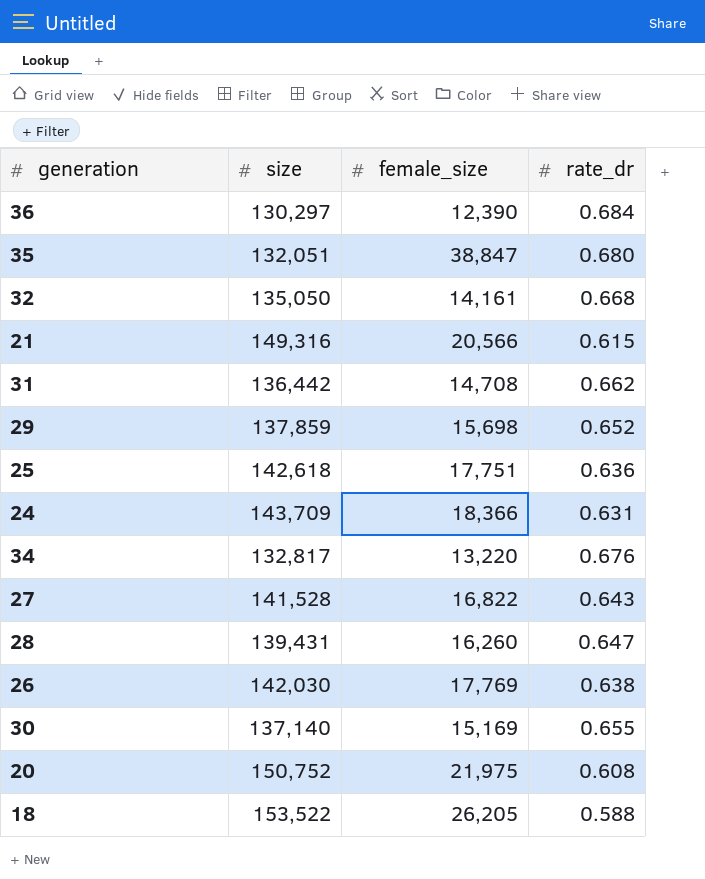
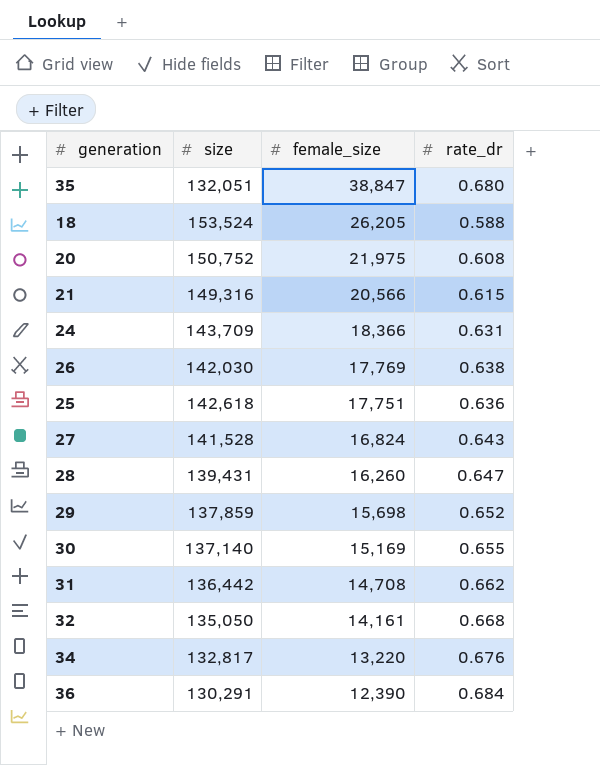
row order: none -> female_size descending
18 | size: 153,522 -> 153,524
27 | female_size: 16,822 -> 16,824
36 | size: 130,297 -> 130,291

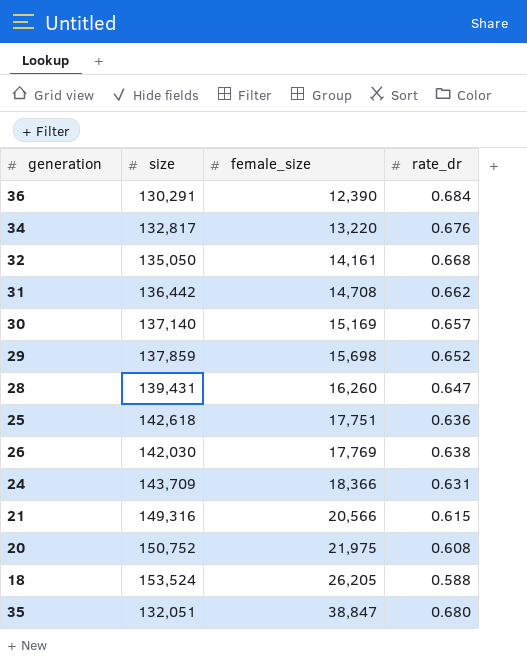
row order: female_size descending -> female_size ascending
row 27: 141,528 | 16,824 | 0.643 -> none
30 | rate_dr: 0.655 -> 0.657

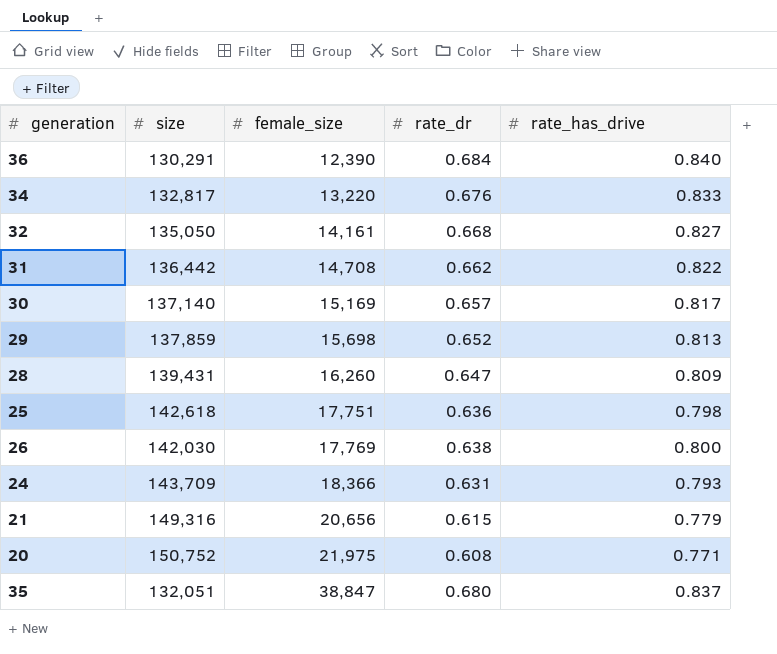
column rate_has_drive | position: none -> 5
row 18: 153,524 | 26,205 | 0.588 -> none
21 | female_size: 20,566 -> 20,656

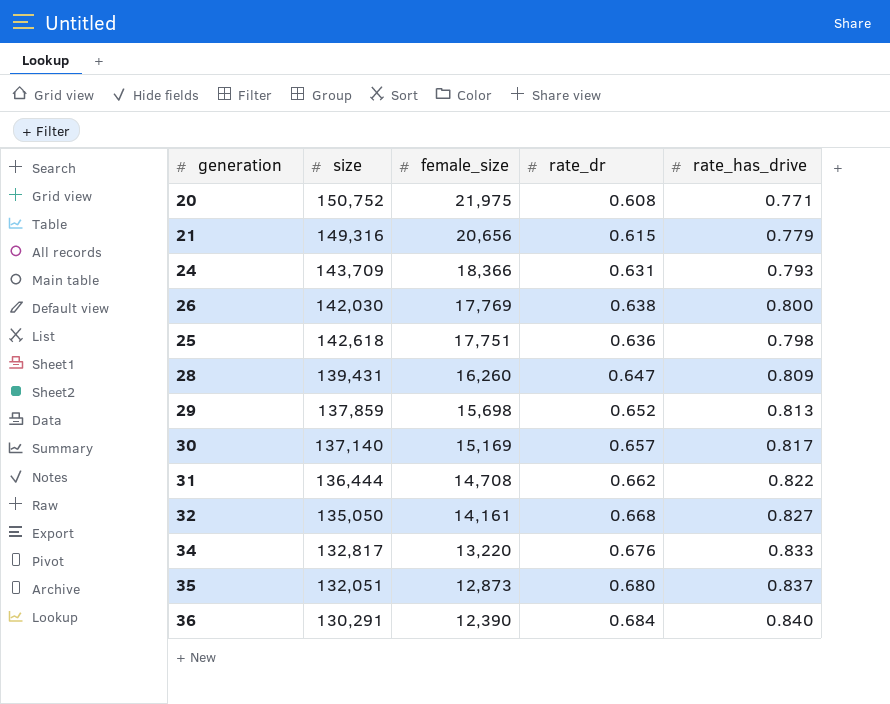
row order: female_size ascending -> female_size descending
31 | size: 136,442 -> 136,444
35 | female_size: 38,847 -> 12,873

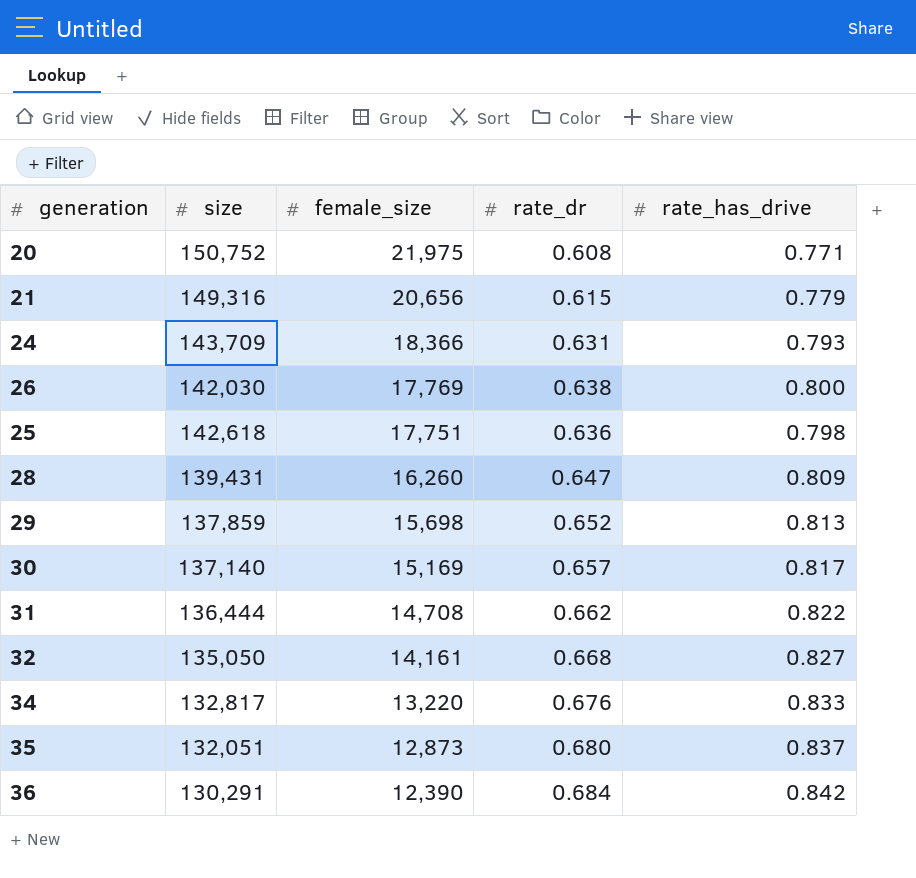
36 | rate_has_drive: 0.840 -> 0.842

